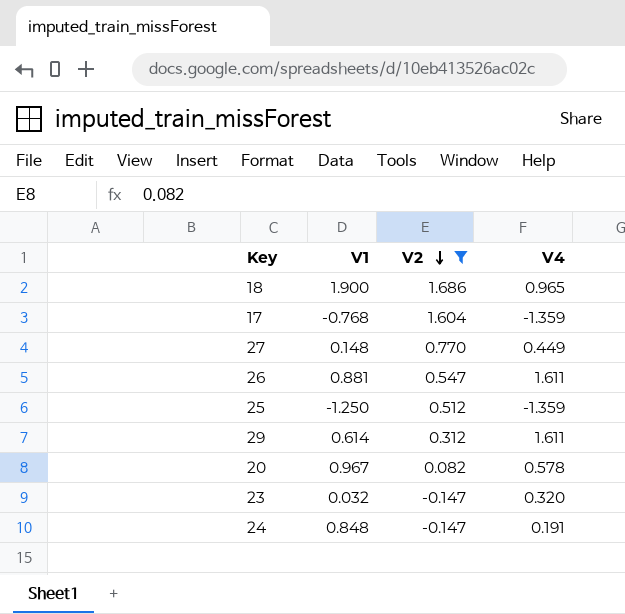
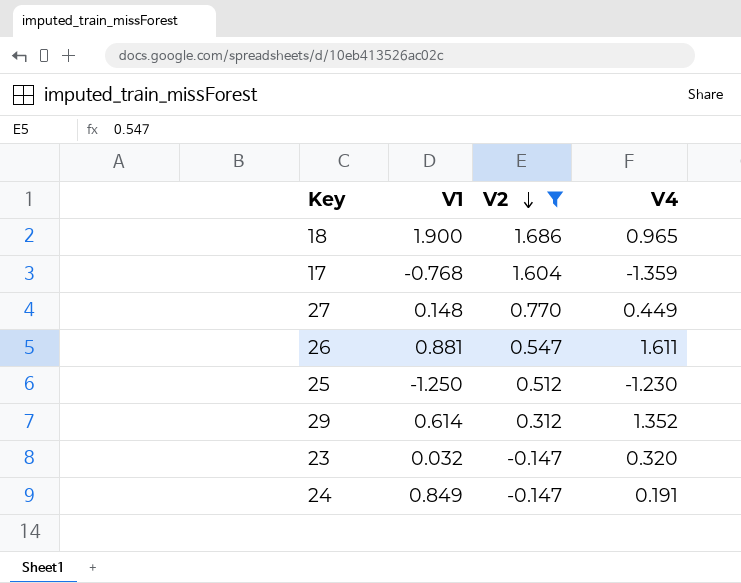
row 20: 0.967 | 0.082 | 0.578 -> none
25 | V4: -1.359 -> -1.230
29 | V4: 1.611 -> 1.352
24 | V1: 0.848 -> 0.849

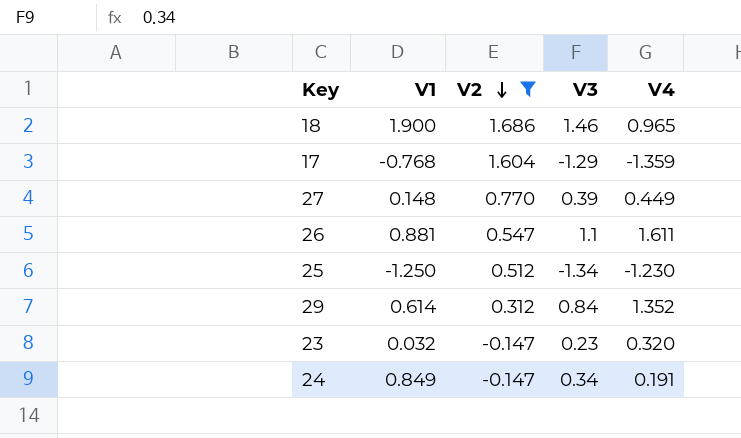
column V3 | position: none -> 4

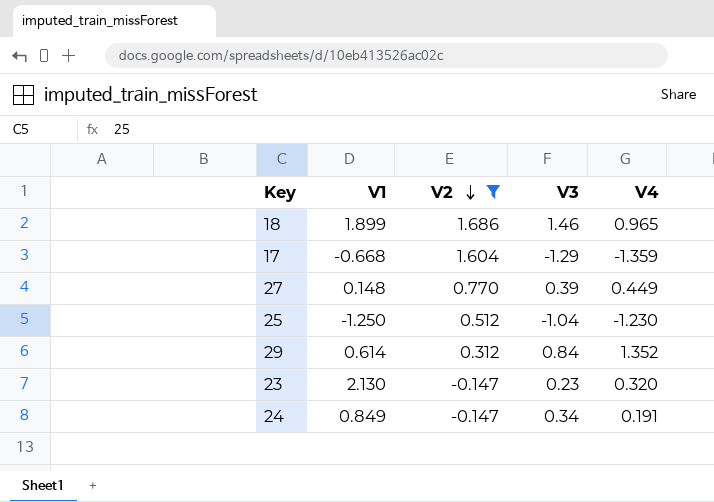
row 26: 0.881 | 0.547 | 1.1 | 1.611 -> none
18 | V1: 1.900 -> 1.899
17 | V1: -0.768 -> -0.668
25 | V3: -1.34 -> -1.04
23 | V1: 0.032 -> 2.130

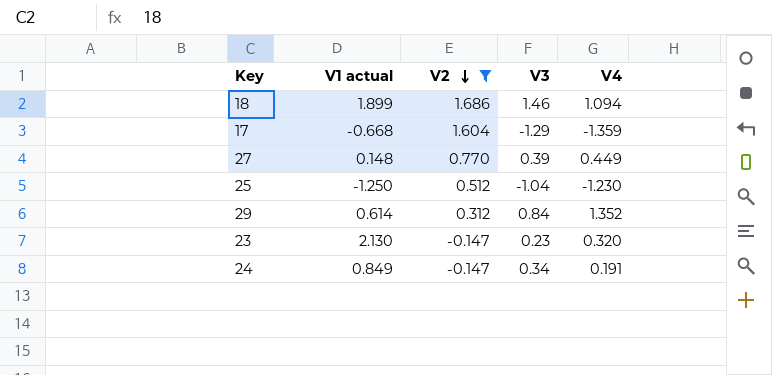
column name: V1 -> V1 actual
18 | V4: 0.965 -> 1.094

